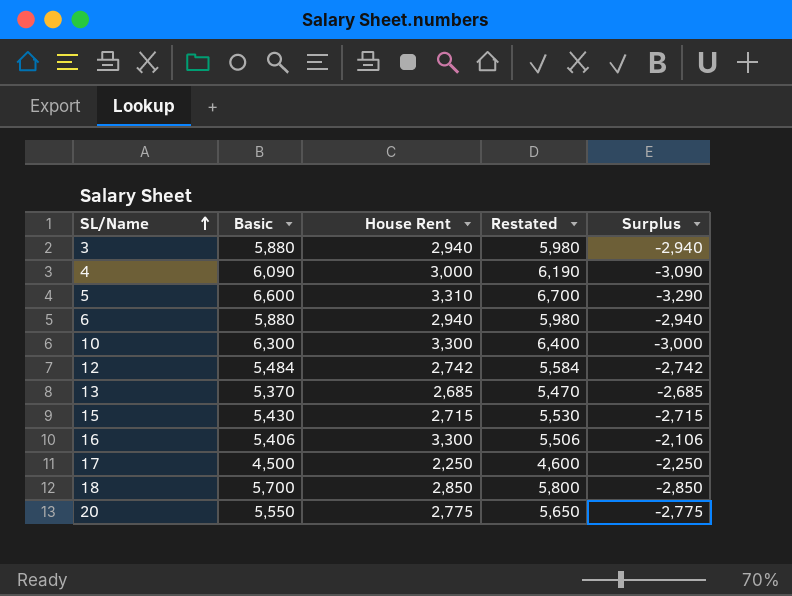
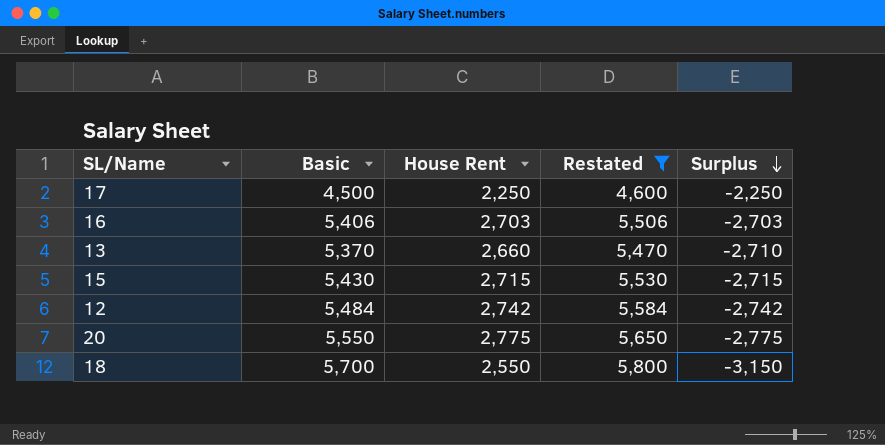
filter: none -> Restated <= 5,800
row order: SL/Name ascending -> Surplus descending
16 | House Rent: 3,300 -> 2,703
16 | Surplus: -2,106 -> -2,703
13 | House Rent: 2,685 -> 2,660
13 | Surplus: -2,685 -> -2,710
18 | House Rent: 2,850 -> 2,550
18 | Surplus: -2,850 -> -3,150

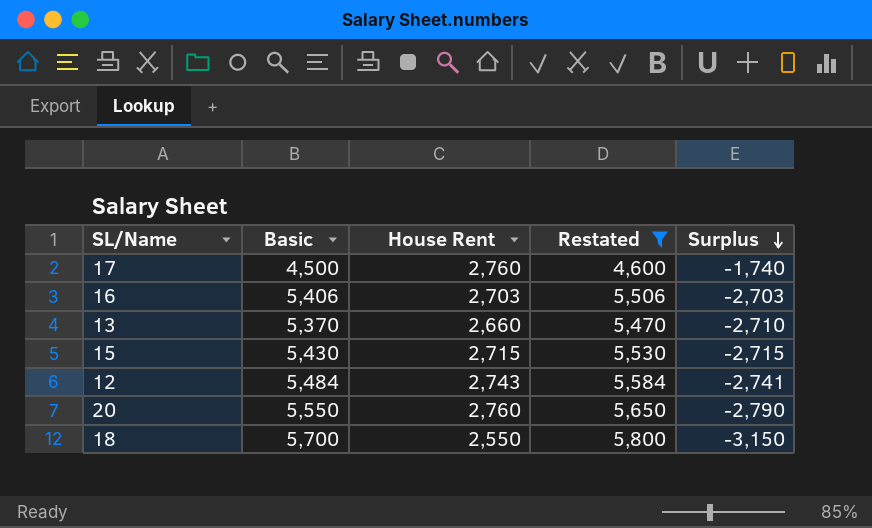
17 | House Rent: 2,250 -> 2,760
17 | Surplus: -2,250 -> -1,740
12 | House Rent: 2,742 -> 2,743
12 | Surplus: -2,742 -> -2,741
20 | House Rent: 2,775 -> 2,760
20 | Surplus: -2,775 -> -2,790

